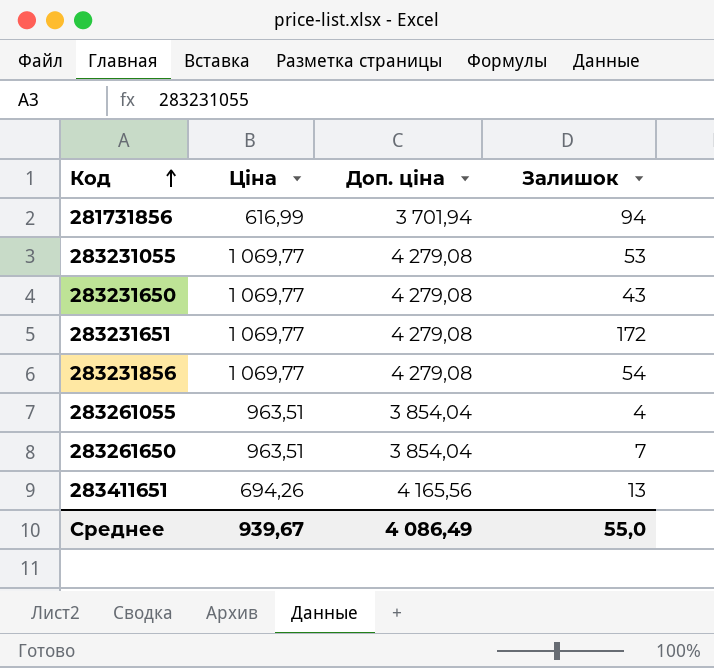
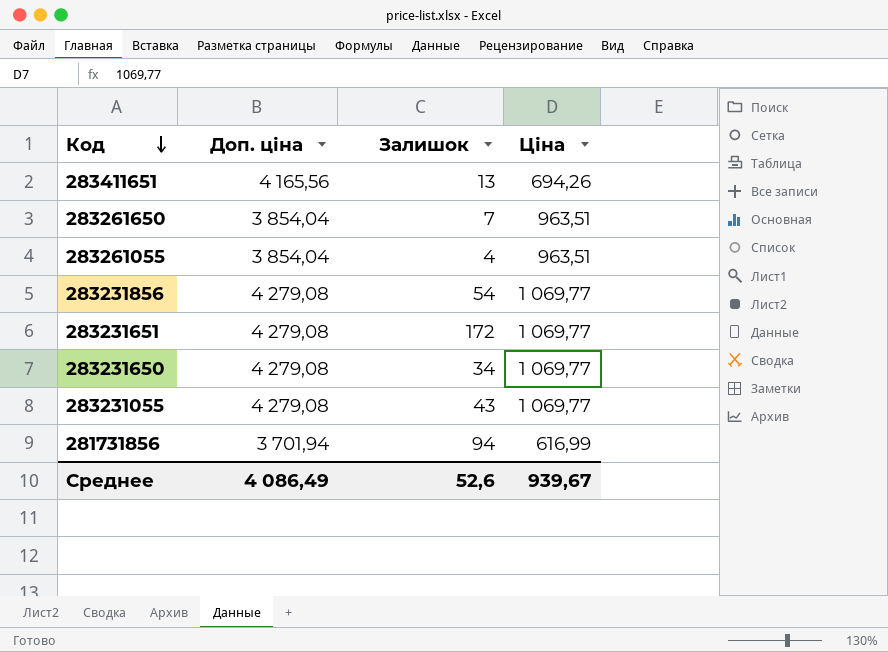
row order: Код ascending -> Код descending
column Ціна | position: 2 -> 4
283231650 | Залишок: 43 -> 34
283231055 | Залишок: 53 -> 43
Среднее | Залишок: 55,0 -> 52,6

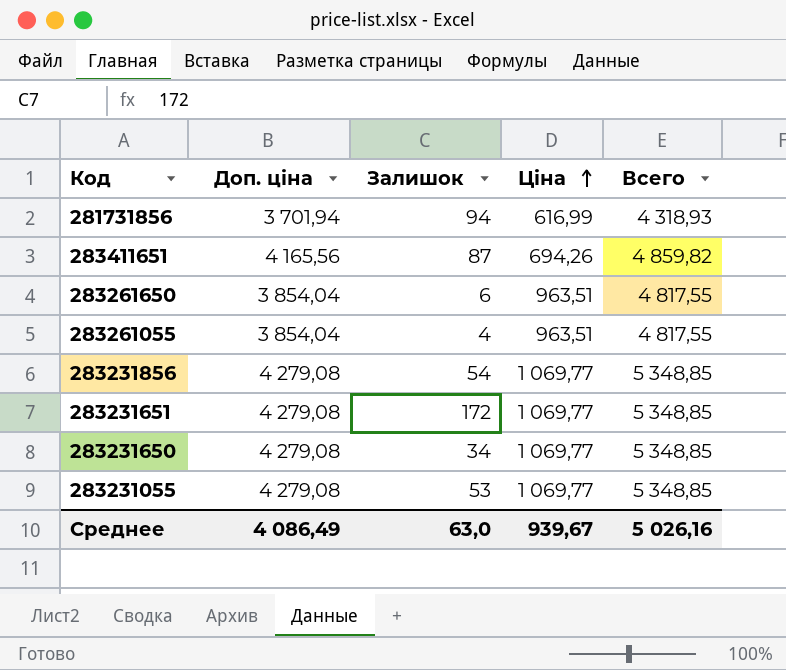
row order: Код descending -> Ціна ascending
column Всего | formula: none -> [Доп. ціна] + [Ціна]
283411651 | Залишок: 13 -> 87
283261650 | Залишок: 7 -> 6
283231055 | Залишок: 43 -> 53
Среднее | Залишок: 52,6 -> 63,0

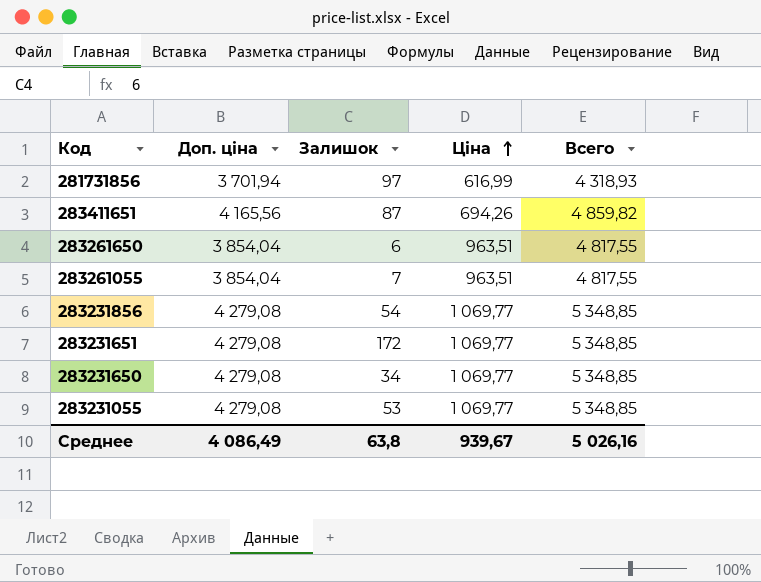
281731856 | Залишок: 94 -> 97
283261055 | Залишок: 4 -> 7
Среднее | Залишок: 63,0 -> 63,8

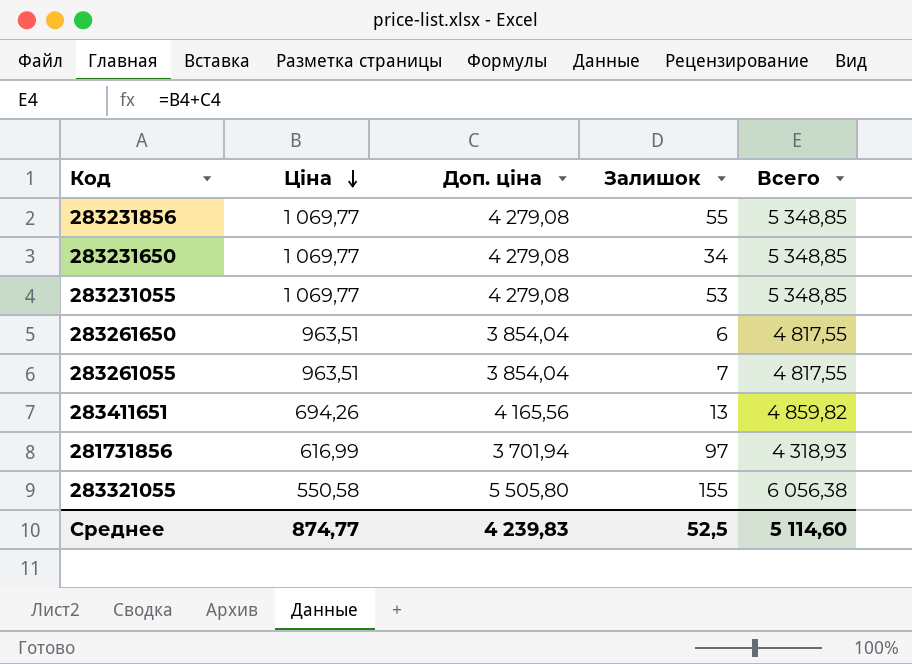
row order: Ціна ascending -> Ціна descending
column Ціна | position: 4 -> 2
row 283231651: 4 279,08 | 172 | 1 069,77 | 5 348,85 -> none
283231856 | Залишок: 54 -> 55
283411651 | Залишок: 87 -> 13
row 283321055: none -> 550,58 | 5 505,80 | 155 | 6 056,38
Среднее | Ціна: 939,67 -> 874,77
Среднее | Доп. ціна: 4 086,49 -> 4 239,83
Среднее | Залишок: 63,8 -> 52,5
Среднее | Всего: 5 026,16 -> 5 114,60

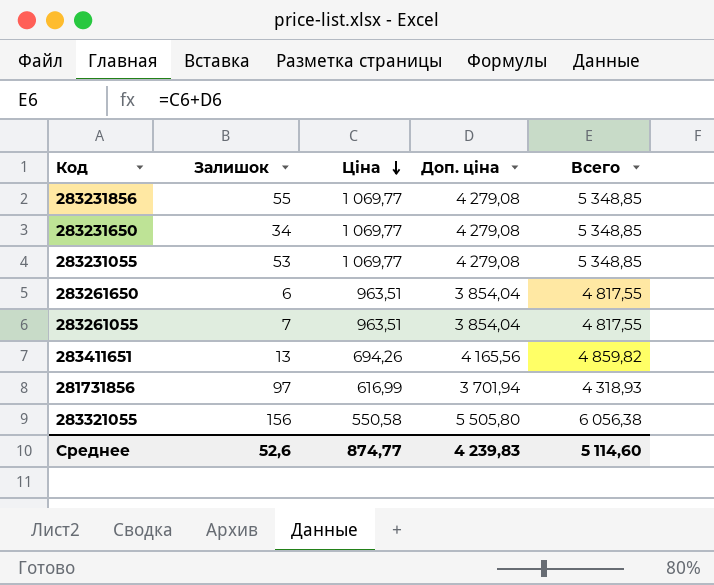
column Залишок | position: 4 -> 2
283321055 | Залишок: 155 -> 156
Среднее | Залишок: 52,5 -> 52,6

